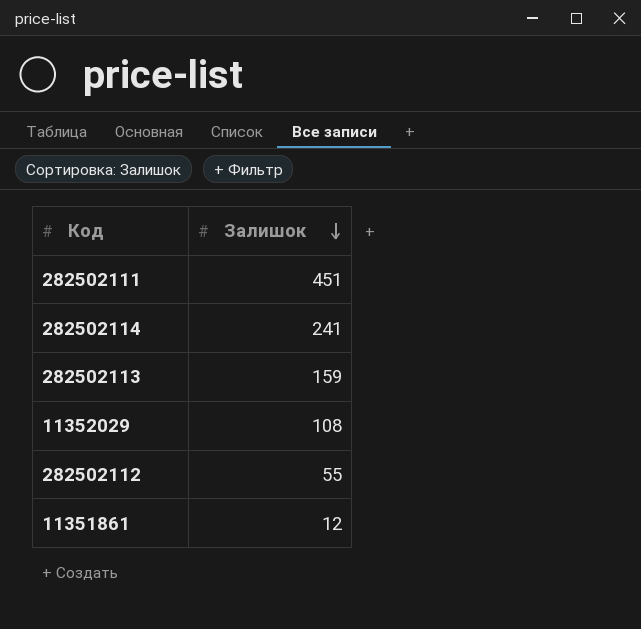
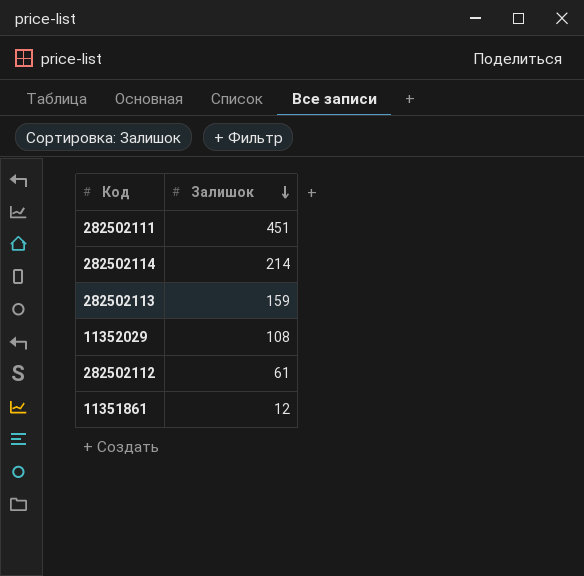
282502114 | Залишок: 241 -> 214
282502112 | Залишок: 55 -> 61

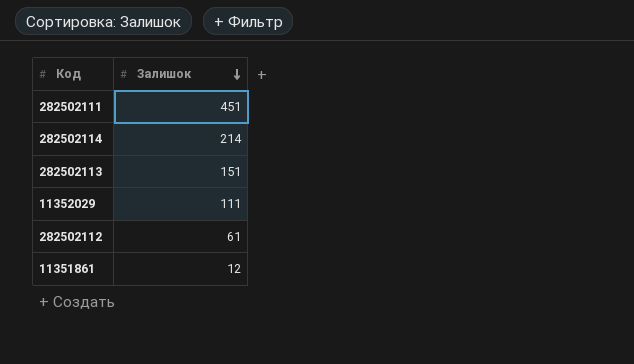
282502113 | Залишок: 159 -> 151
11352029 | Залишок: 108 -> 111

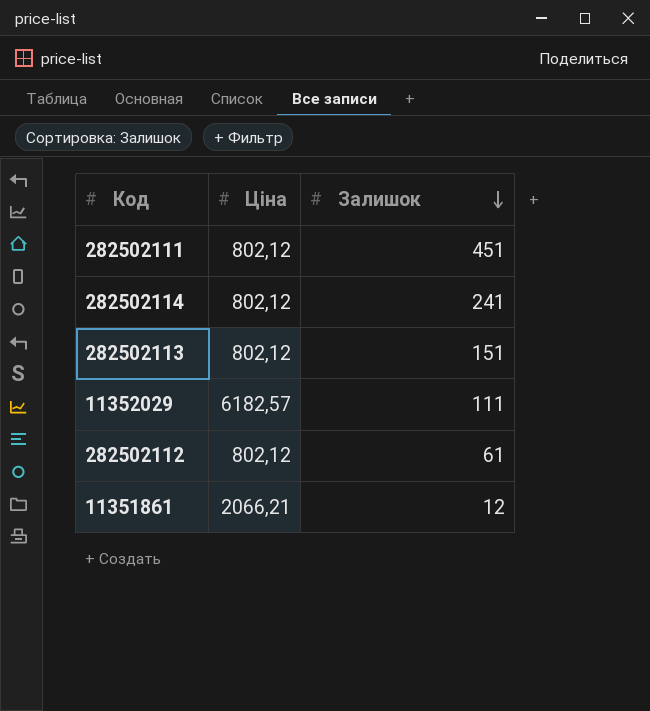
column Ціна | position: none -> 2
282502114 | Залишок: 214 -> 241

